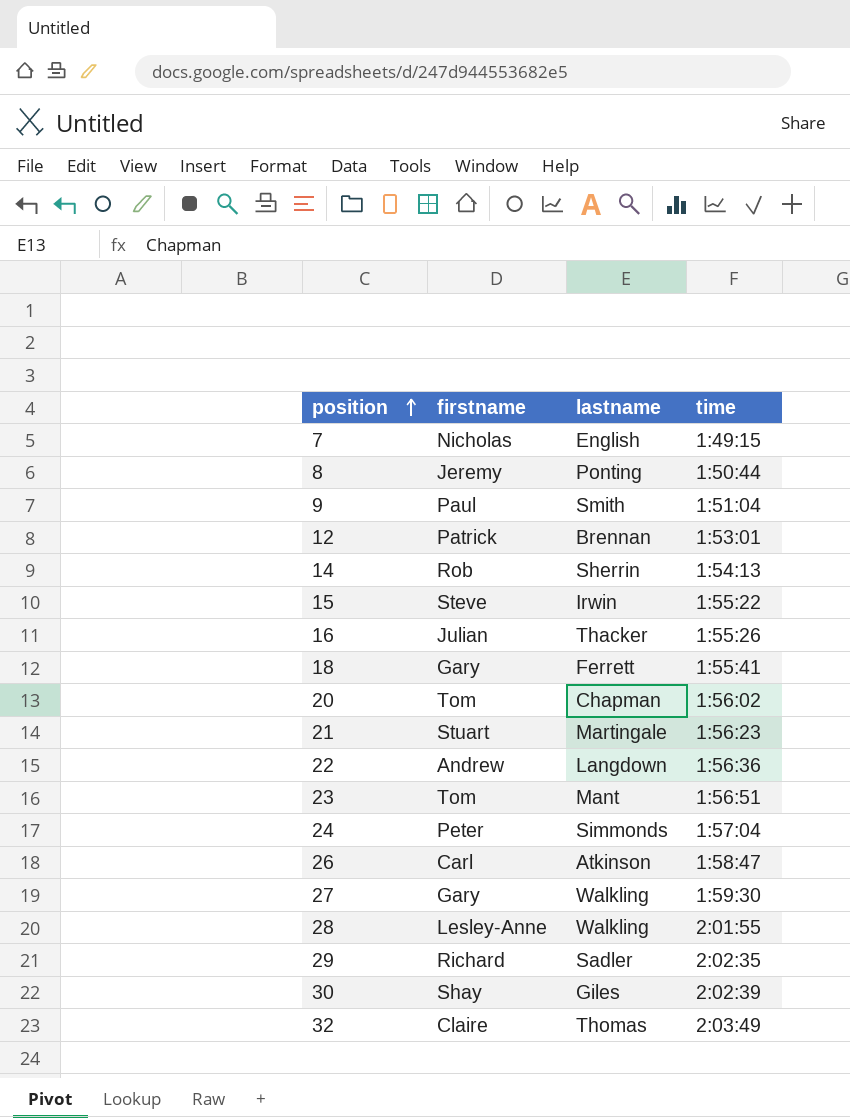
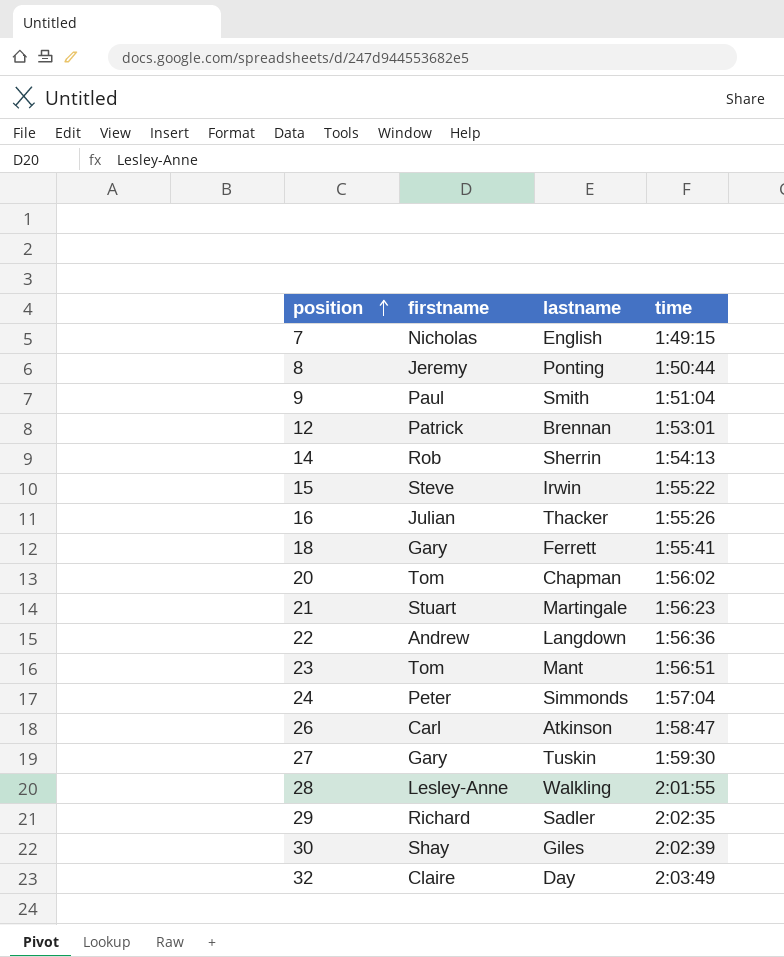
27 | lastname: Walkling -> Tuskin
32 | lastname: Thomas -> Day

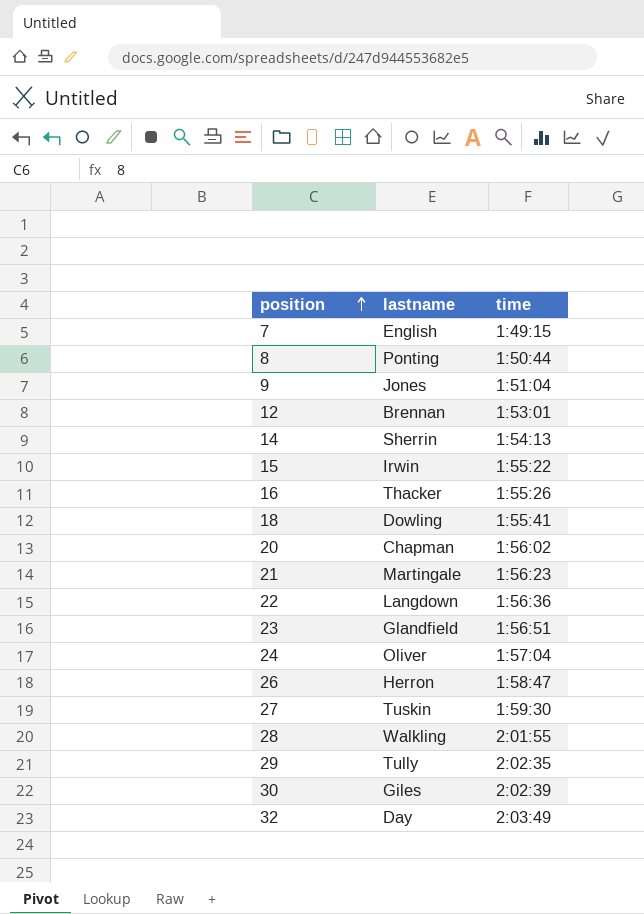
column firstname | position: 2 -> none
9 | lastname: Smith -> Jones
18 | lastname: Ferrett -> Dowling
23 | lastname: Mant -> Glandfield
24 | lastname: Simmonds -> Oliver
26 | lastname: Atkinson -> Herron
29 | lastname: Sadler -> Tully

